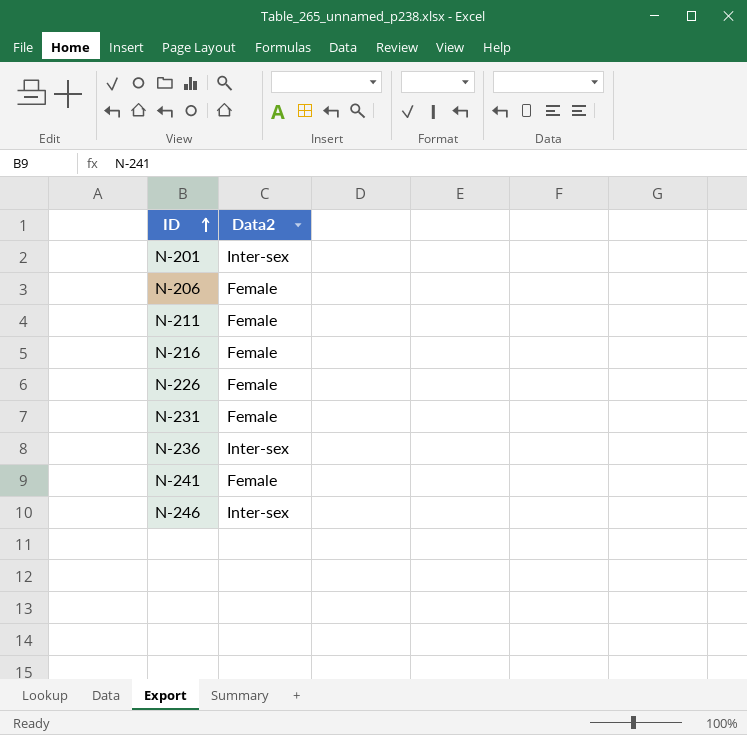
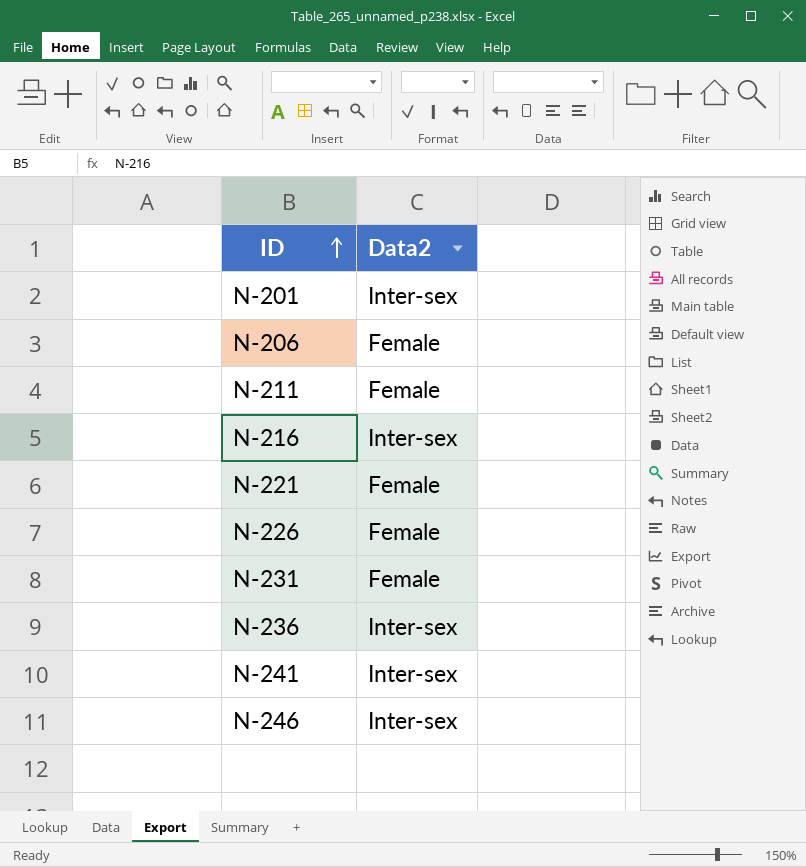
N-216 | Data2: Female -> Inter-sex
row N-221: none -> Female
N-241 | Data2: Female -> Inter-sex

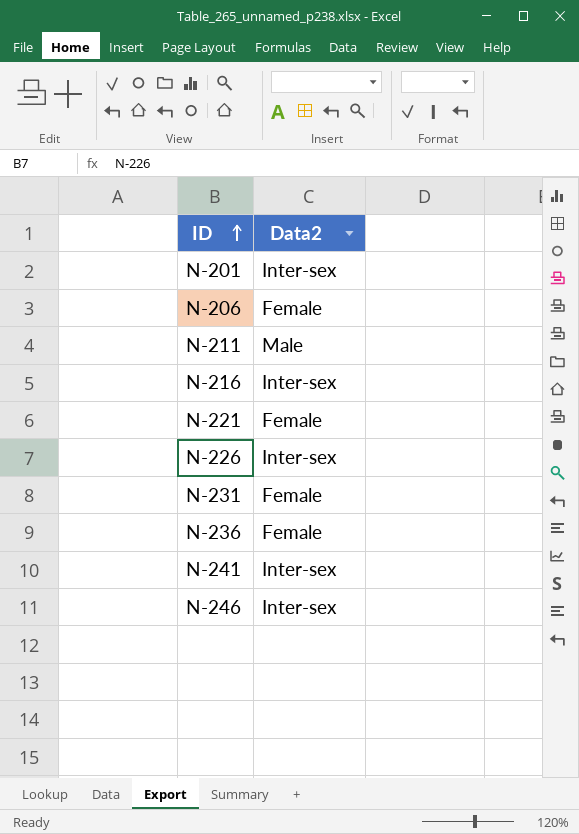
N-211 | Data2: Female -> Male
N-226 | Data2: Female -> Inter-sex
N-236 | Data2: Inter-sex -> Female

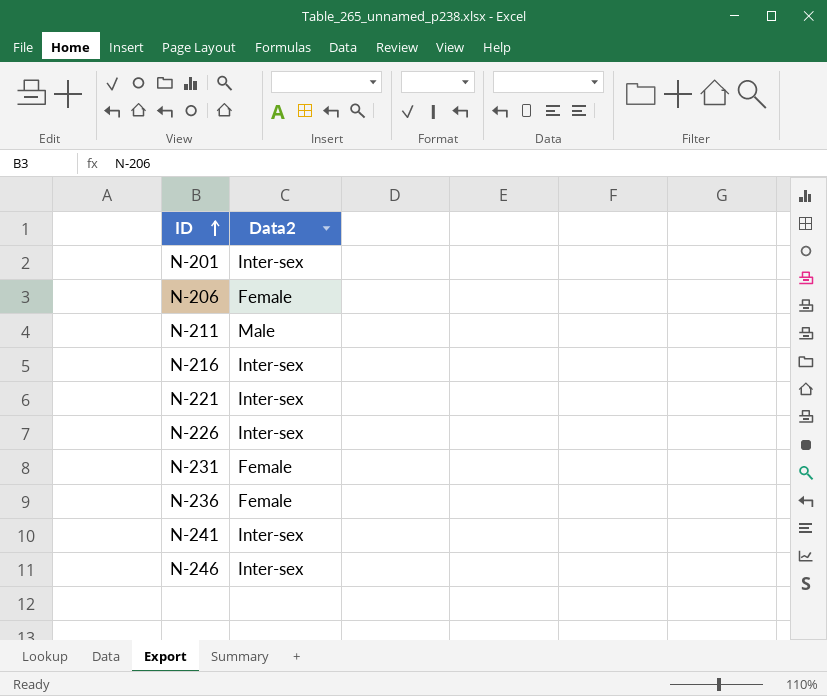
N-221 | Data2: Female -> Inter-sex

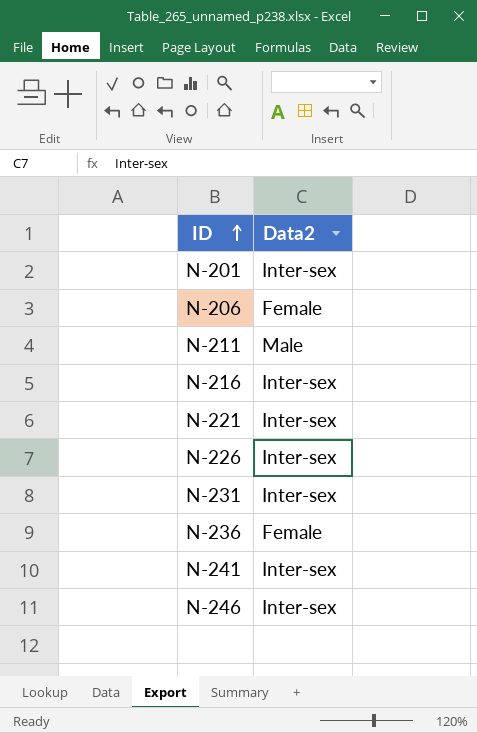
N-231 | Data2: Female -> Inter-sex

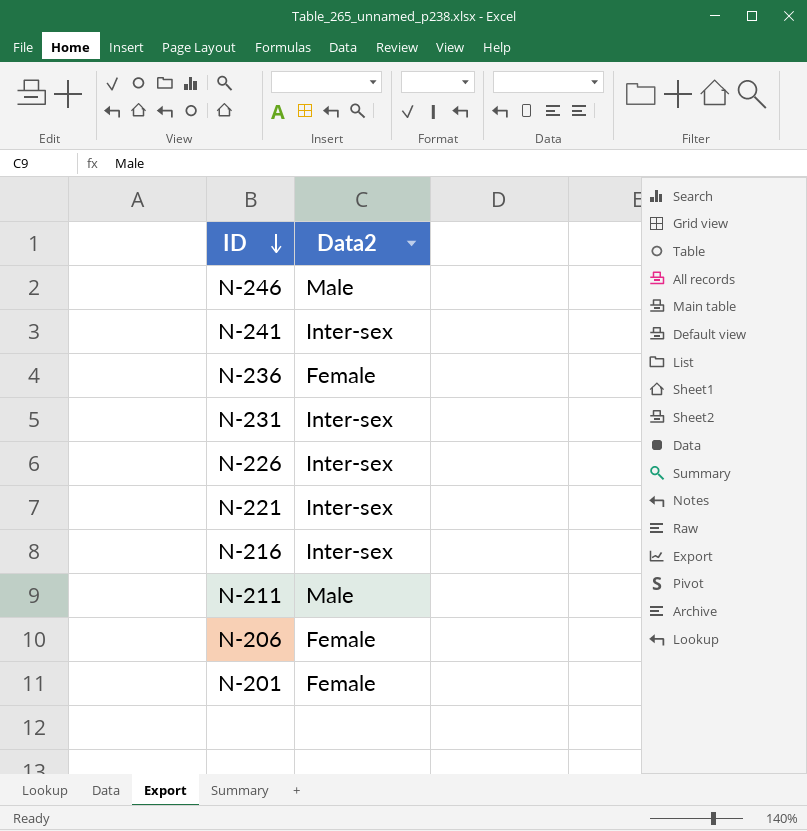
row order: ID ascending -> ID descending
N-246 | Data2: Inter-sex -> Male
N-201 | Data2: Inter-sex -> Female

